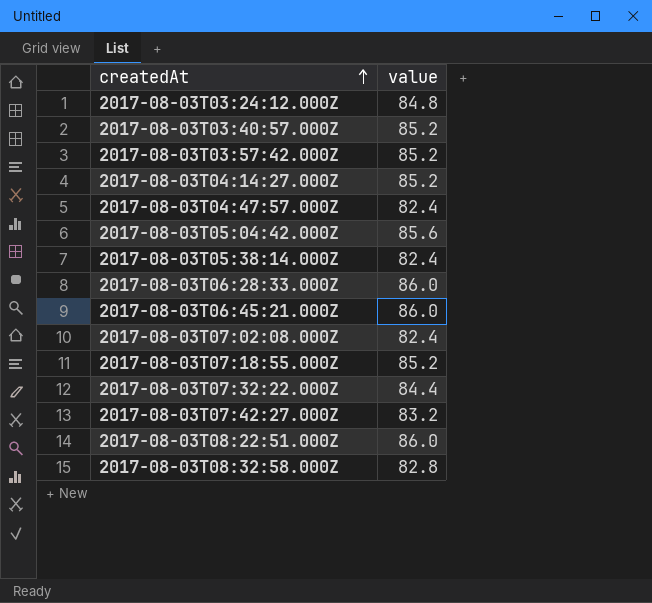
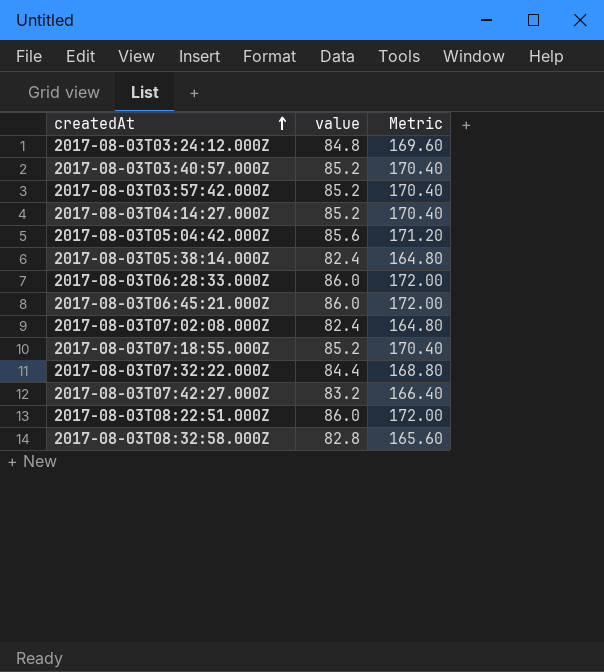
column Metric | formula: none -> [value] * 2
row 2017-08-03T04:47:57.000Z: 82.4 -> none

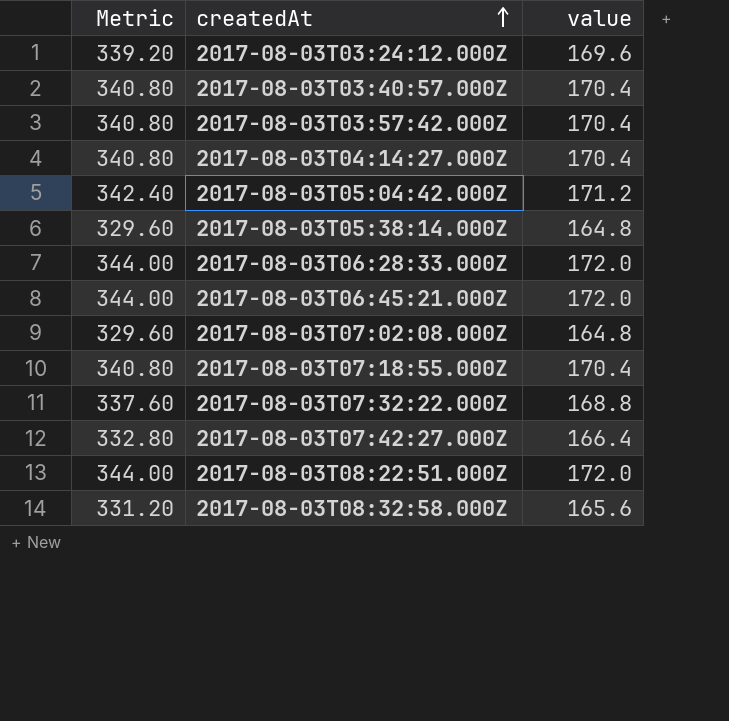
column Metric | position: 3 -> 1
2017-08-03T03:24:12.000Z | Metric: 169.60 -> 339.20
2017-08-03T03:24:12.000Z | value: 84.8 -> 169.6
2017-08-03T03:40:57.000Z | Metric: 170.40 -> 340.80
2017-08-03T03:40:57.000Z | value: 85.2 -> 170.4
2017-08-03T03:57:42.000Z | Metric: 170.40 -> 340.80
2017-08-03T03:57:42.000Z | value: 85.2 -> 170.4
2017-08-03T04:14:27.000Z | Metric: 170.40 -> 340.80
2017-08-03T04:14:27.000Z | value: 85.2 -> 170.4
2017-08-03T05:04:42.000Z | Metric: 171.20 -> 342.40
2017-08-03T05:04:42.000Z | value: 85.6 -> 171.2
2017-08-03T05:38:14.000Z | Metric: 164.80 -> 329.60
2017-08-03T05:38:14.000Z | value: 82.4 -> 164.8
2017-08-03T06:28:33.000Z | Metric: 172.00 -> 344.00
2017-08-03T06:28:33.000Z | value: 86.0 -> 172.0
2017-08-03T06:45:21.000Z | Metric: 172.00 -> 344.00
2017-08-03T06:45:21.000Z | value: 86.0 -> 172.0
2017-08-03T07:02:08.000Z | Metric: 164.80 -> 329.60
2017-08-03T07:02:08.000Z | value: 82.4 -> 164.8
2017-08-03T07:18:55.000Z | Metric: 170.40 -> 340.80
2017-08-03T07:18:55.000Z | value: 85.2 -> 170.4
2017-08-03T07:32:22.000Z | Metric: 168.80 -> 337.60
2017-08-03T07:32:22.000Z | value: 84.4 -> 168.8
2017-08-03T07:42:27.000Z | Metric: 166.40 -> 332.80
2017-08-03T07:42:27.000Z | value: 83.2 -> 166.4
2017-08-03T08:22:51.000Z | Metric: 172.00 -> 344.00
2017-08-03T08:22:51.000Z | value: 86.0 -> 172.0
2017-08-03T08:32:58.000Z | Metric: 165.60 -> 331.20
2017-08-03T08:32:58.000Z | value: 82.8 -> 165.6

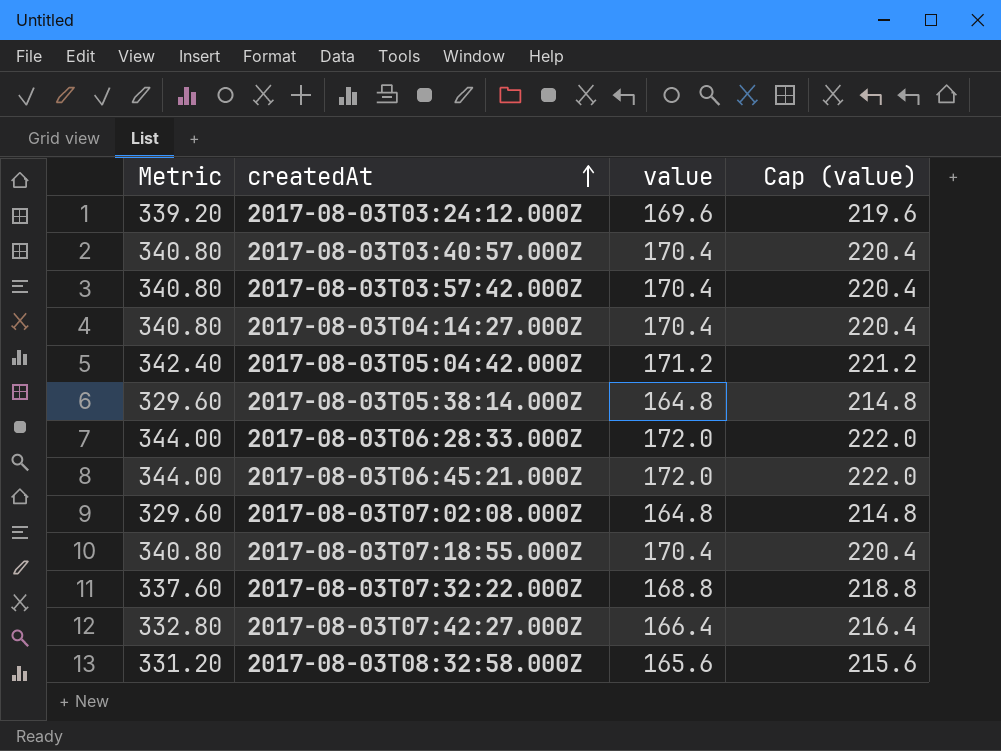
column Cap (value) | formula: none -> [value] + 50
row 2017-08-03T08:22:51.000Z: 344.00 | 172.0 -> none

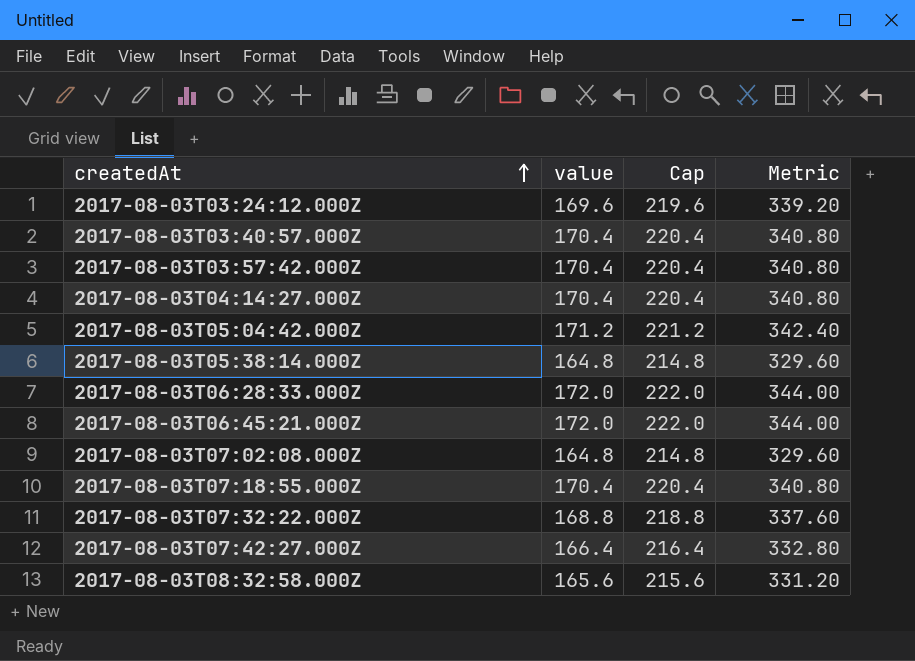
column name: Cap (value) -> Cap
column Metric | position: 1 -> 4

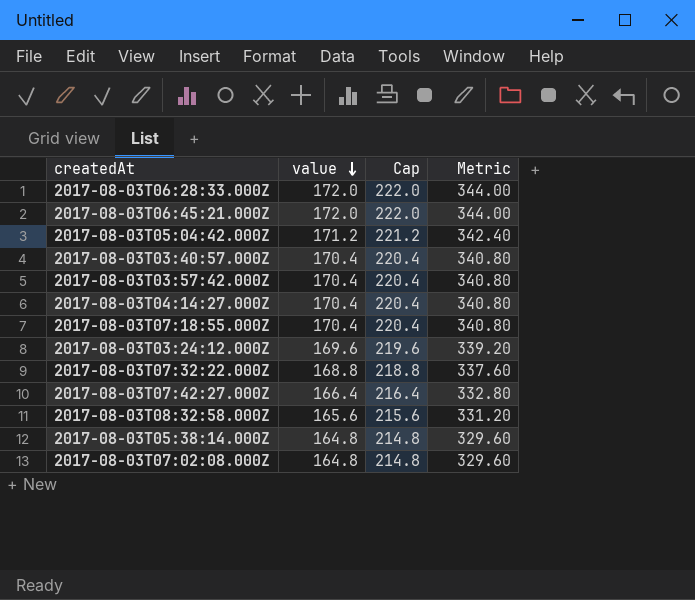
row order: createdAt ascending -> value descending

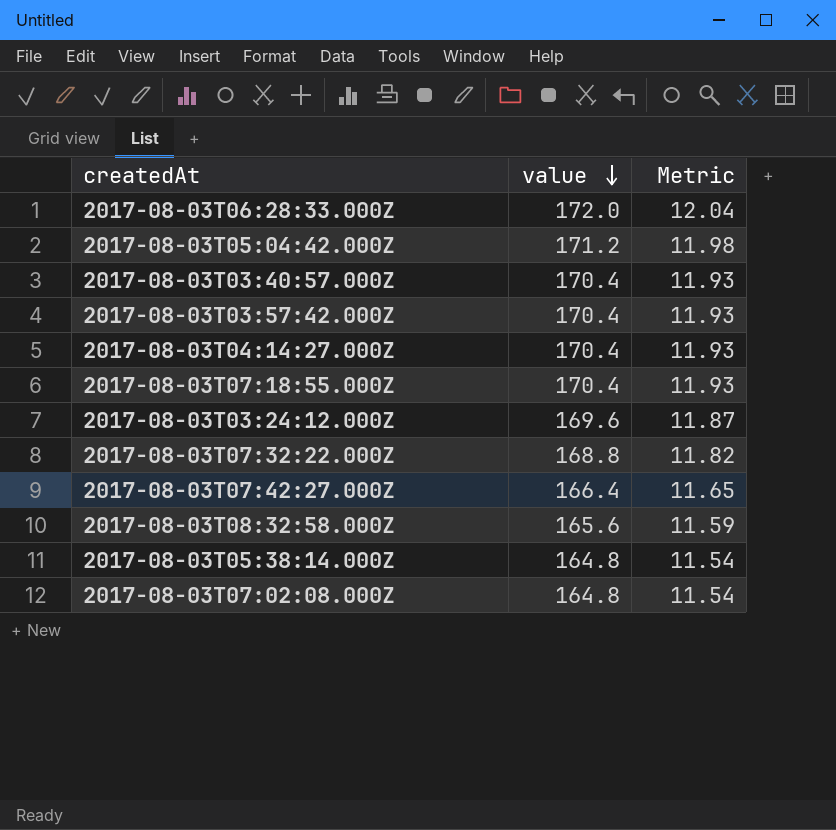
column Cap | formula: [value] + 50 -> none
column Metric | formula: [value] * 2 -> [value] * 0.07
row 2017-08-03T06:45:21.000Z: 172.0 | 222.0 | 344.00 -> none

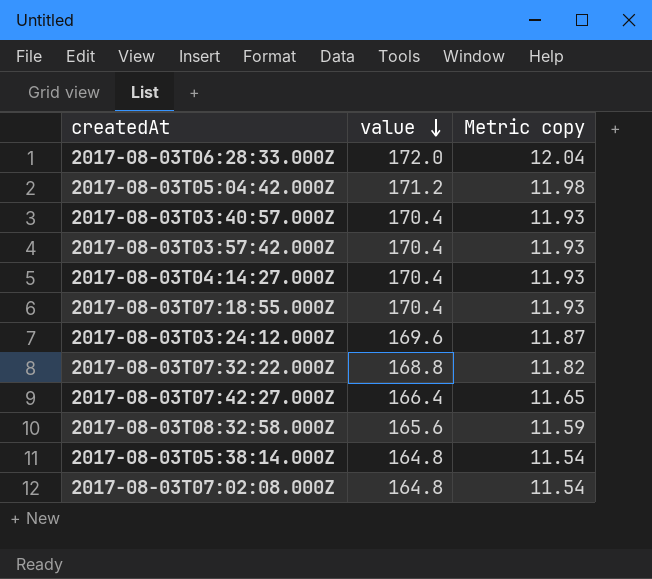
column name: Metric -> Metric copy

